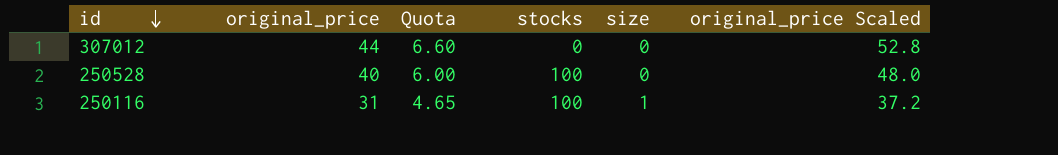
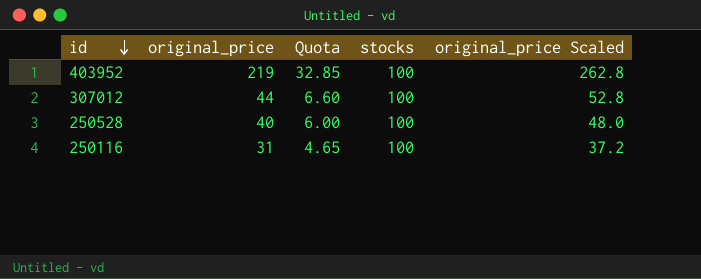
column size | position: 5 -> none
row 403952: none -> 219 | 32.85 | 100 | 262.8
307012 | stocks: 0 -> 100

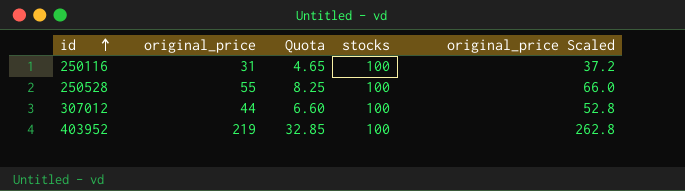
row order: id descending -> id ascending
250528 | original_price: 40 -> 55
250528 | Quota: 6.00 -> 8.25
250528 | original_price Scaled: 48.0 -> 66.0

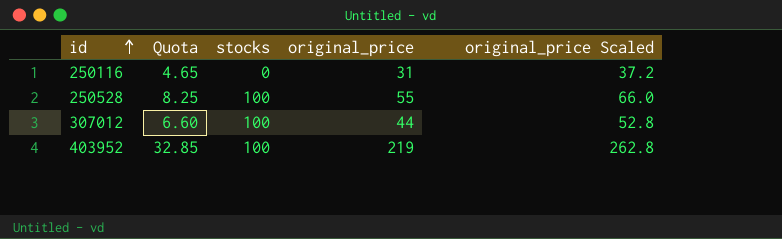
column original_price | position: 2 -> 4
250116 | stocks: 100 -> 0

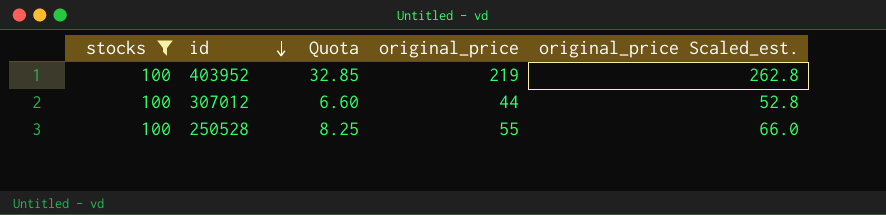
filter: none -> stocks = 100
row order: id ascending -> id descending
column stocks | position: 3 -> 1
column name: original_price Scaled -> original_price Scaled_est.

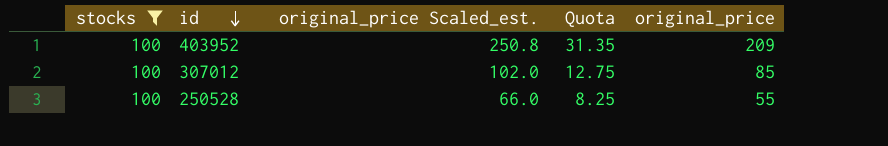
column original_price Scaled_est. | position: 5 -> 3
403952 | original_price Scaled_est.: 262.8 -> 250.8
403952 | Quota: 32.85 -> 31.35
403952 | original_price: 219 -> 209
307012 | original_price Scaled_est.: 52.8 -> 102.0
307012 | Quota: 6.60 -> 12.75
307012 | original_price: 44 -> 85

